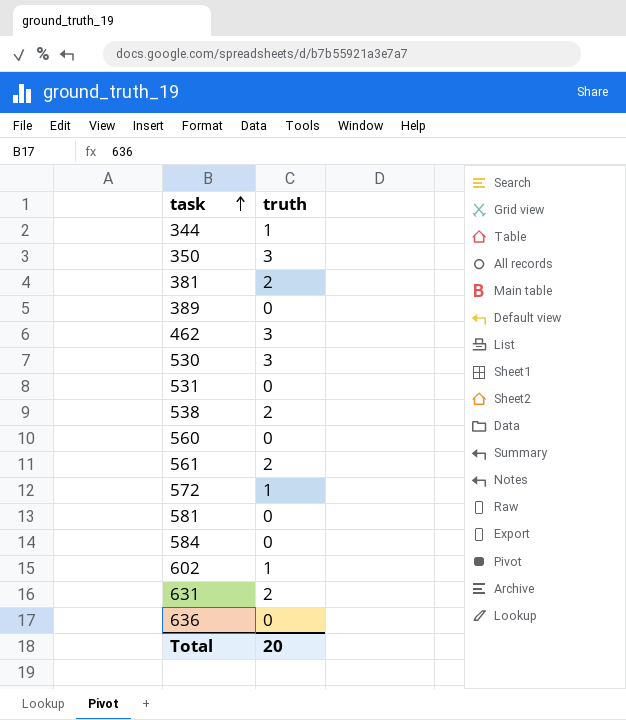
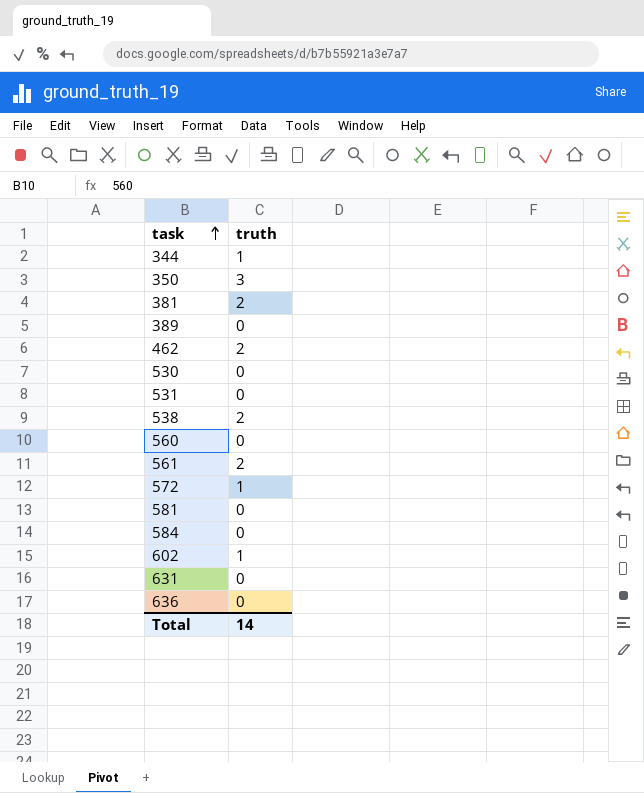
462 | truth: 3 -> 2
530 | truth: 3 -> 0
631 | truth: 2 -> 0
Total | truth: 20 -> 14

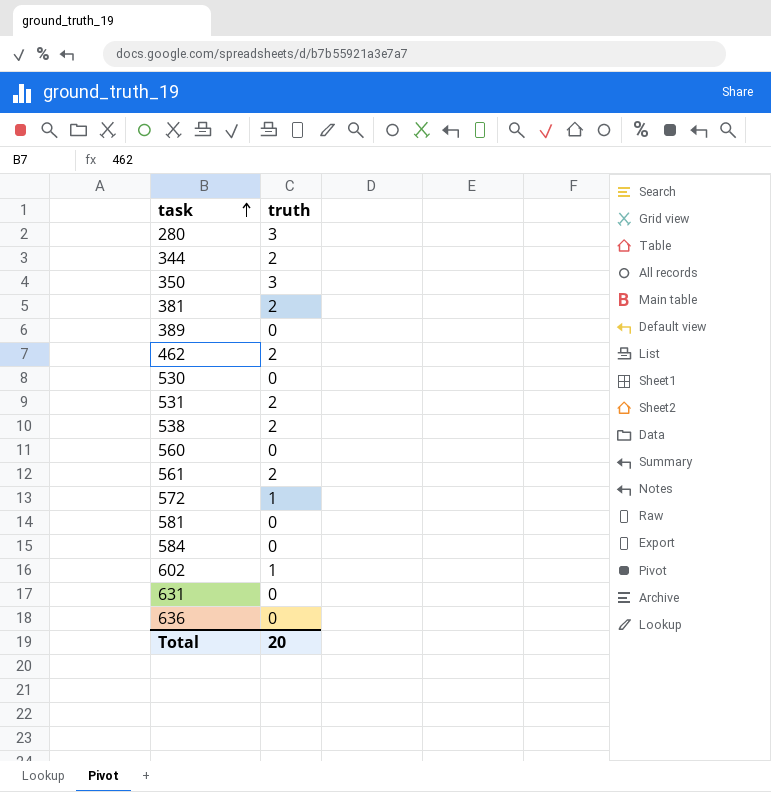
row 280: none -> 3
344 | truth: 1 -> 2
531 | truth: 0 -> 2
Total | truth: 14 -> 20

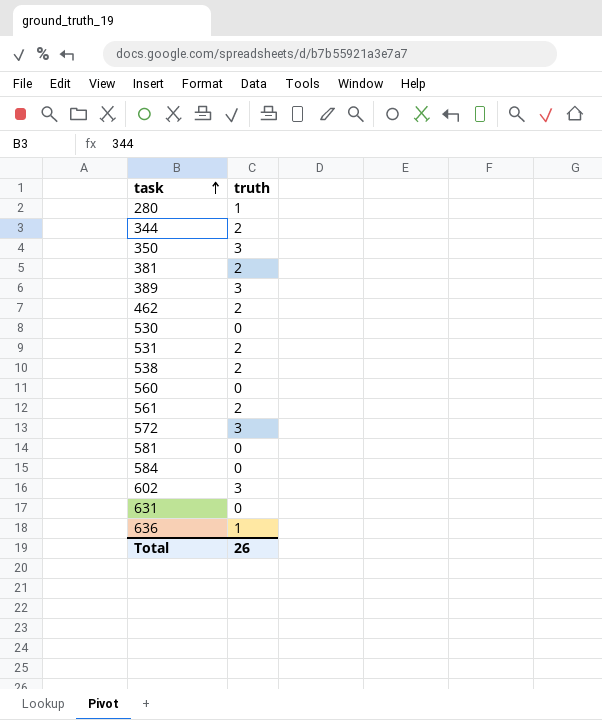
280 | truth: 3 -> 1
389 | truth: 0 -> 3
572 | truth: 1 -> 3
602 | truth: 1 -> 3
636 | truth: 0 -> 1
Total | truth: 20 -> 26

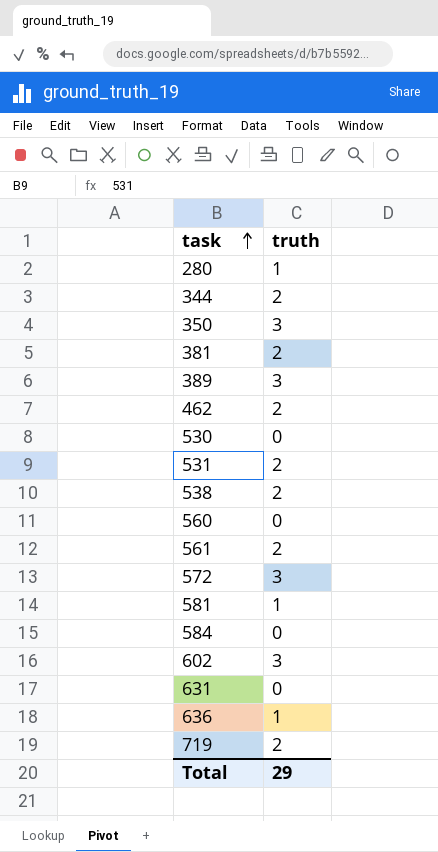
581 | truth: 0 -> 1
row 719: none -> 2
Total | truth: 26 -> 29

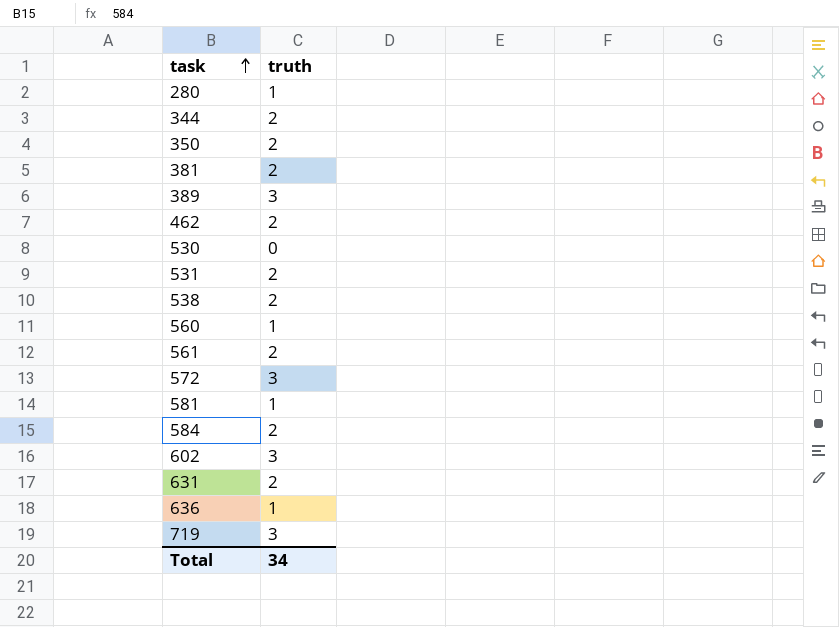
350 | truth: 3 -> 2
560 | truth: 0 -> 1
584 | truth: 0 -> 2
631 | truth: 0 -> 2
719 | truth: 2 -> 3
Total | truth: 29 -> 34

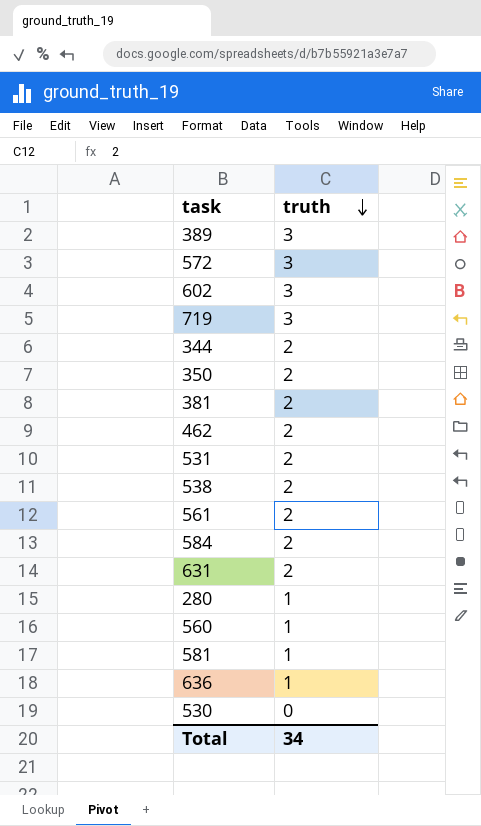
row order: task ascending -> truth descending

